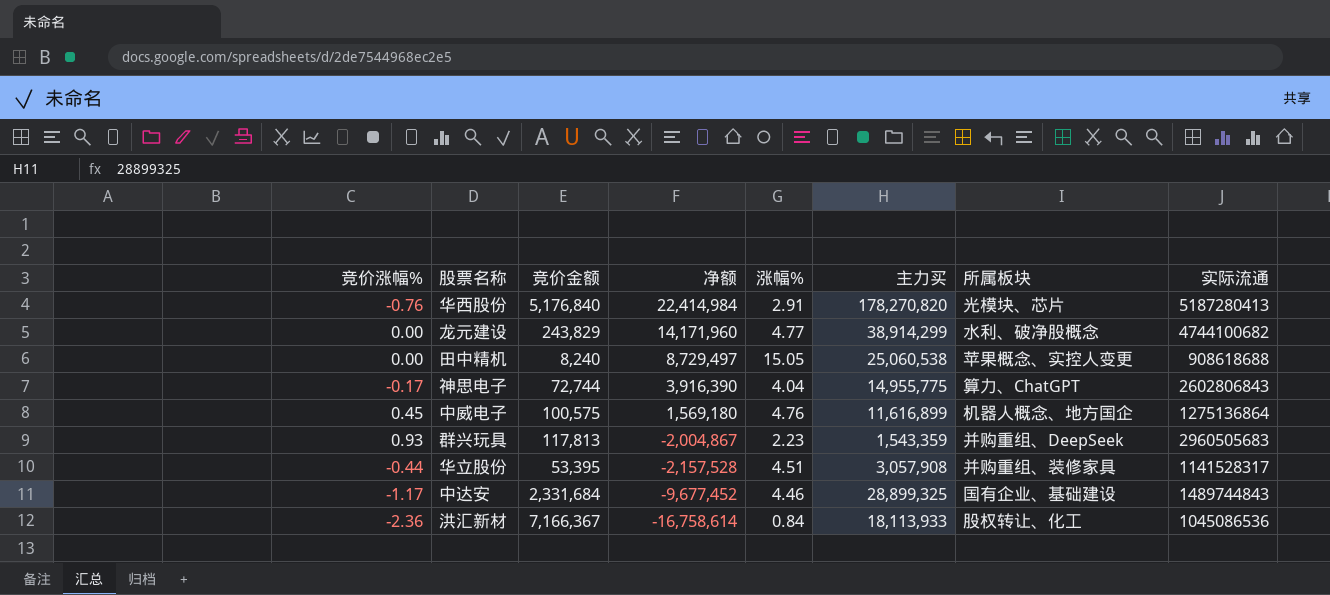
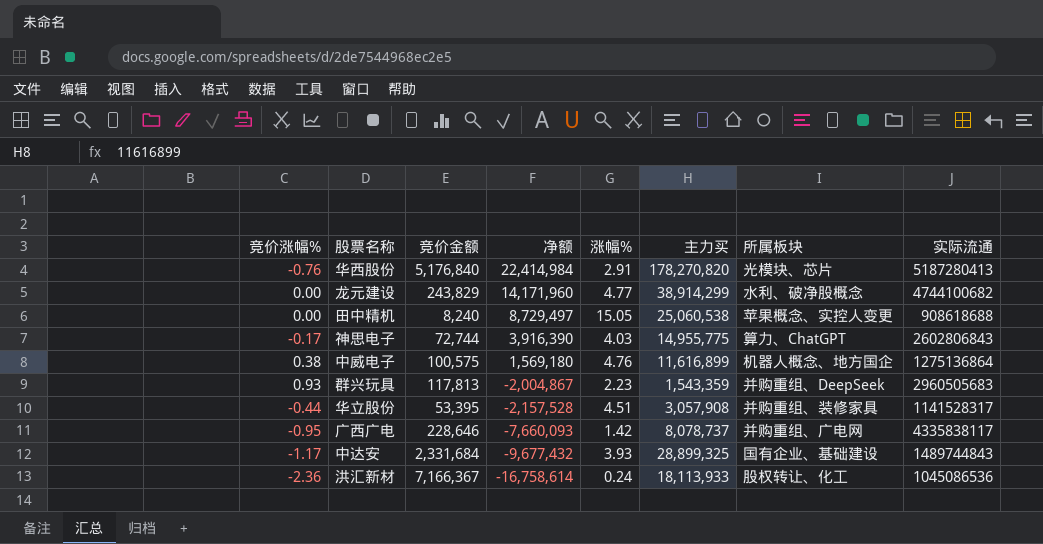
神思电子 | 涨幅%: 4.04 -> 4.03
中威电子 | 竞价涨幅%: 0.45 -> 0.38
row 广西广电: none -> -0.95 | 228,646 | -7,660,093 | 1.42 | 8,078,737 | 并购重组、广电网 | 4335838117
中达安 | 净额: -9,677,452 -> -9,677,432
中达安 | 涨幅%: 4.46 -> 3.93
洪汇新材 | 涨幅%: 0.84 -> 0.24

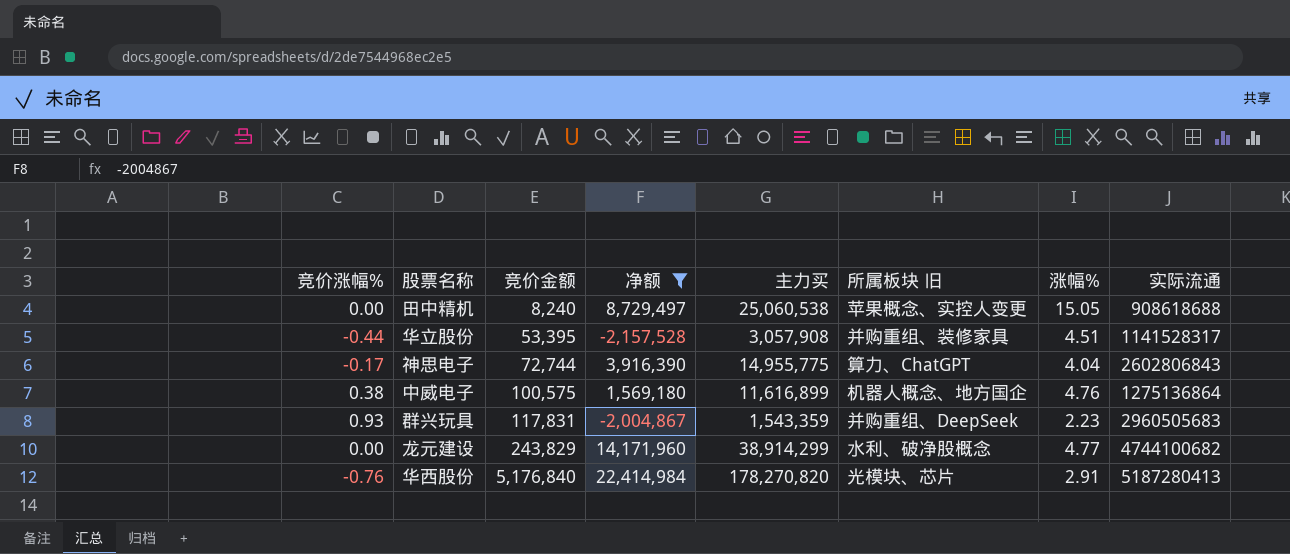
filter: none -> 净额 >= -2,157,528
row order: 净额 descending -> 竞价金额 ascending
column name: 所属板块 -> 所属板块 旧
column 涨幅% | position: 5 -> 7
神思电子 | 涨幅%: 4.03 -> 4.04
群兴玩具 | 竞价金额: 117,813 -> 117,831

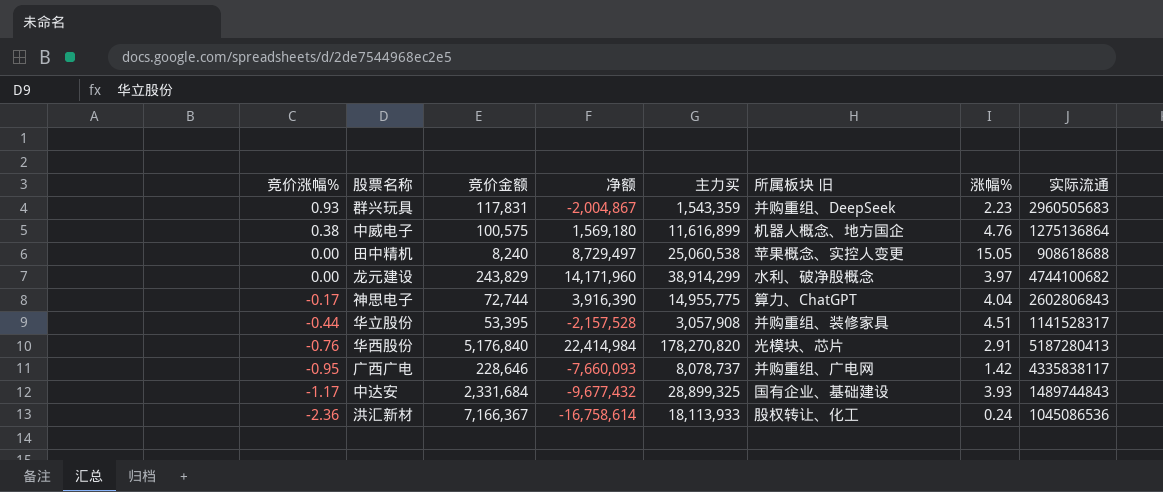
filter: 净额 >= -2,157,528 -> none
row order: 竞价金额 ascending -> 竞价涨幅% descending
龙元建设 | 涨幅%: 4.77 -> 3.97

